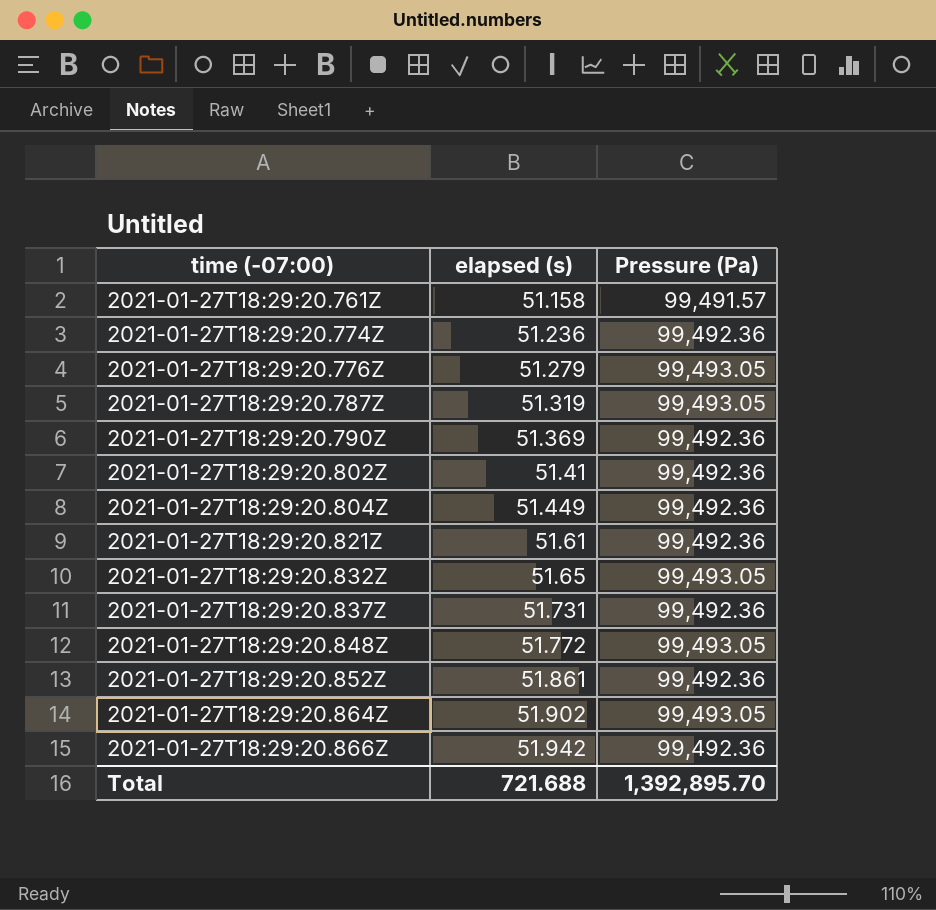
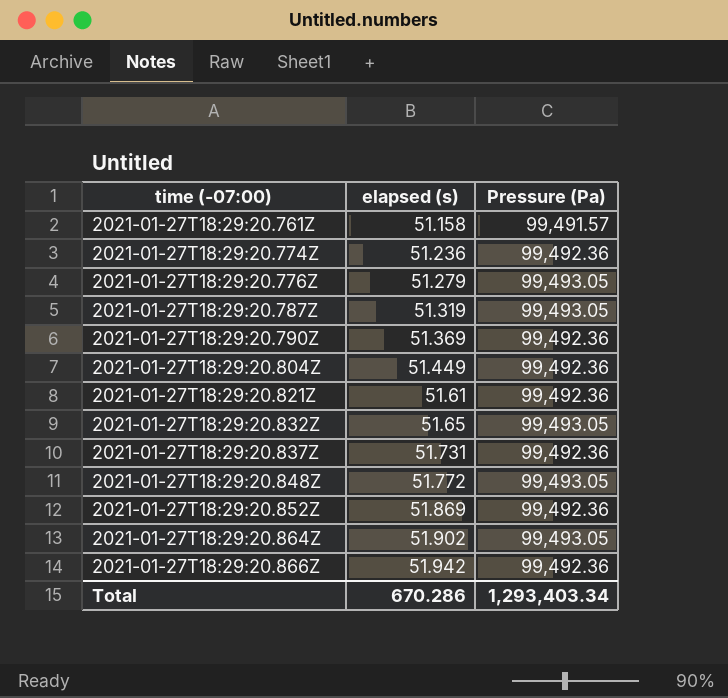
row 2021-01-27T18:29:20.802Z: 51.41 | 99,492.36 -> none
2021-01-27T18:29:20.852Z | elapsed (s): 51.861 -> 51.869
Total | elapsed (s): 721.688 -> 670.286
Total | Pressure (Pa): 1,392,895.70 -> 1,293,403.34

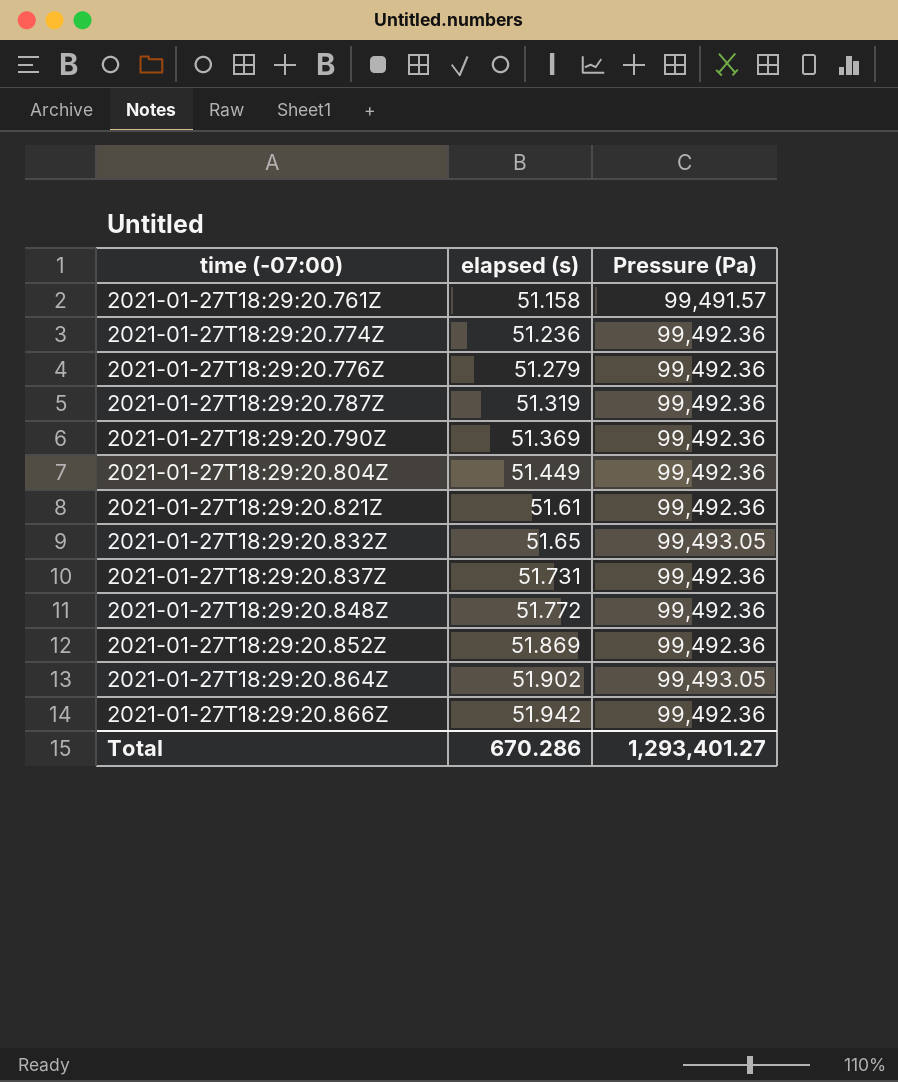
2021-01-27T18:29:20.776Z | Pressure (Pa): 99,493.05 -> 99,492.36
2021-01-27T18:29:20.787Z | Pressure (Pa): 99,493.05 -> 99,492.36
2021-01-27T18:29:20.848Z | Pressure (Pa): 99,493.05 -> 99,492.36
Total | Pressure (Pa): 1,293,403.34 -> 1,293,401.27

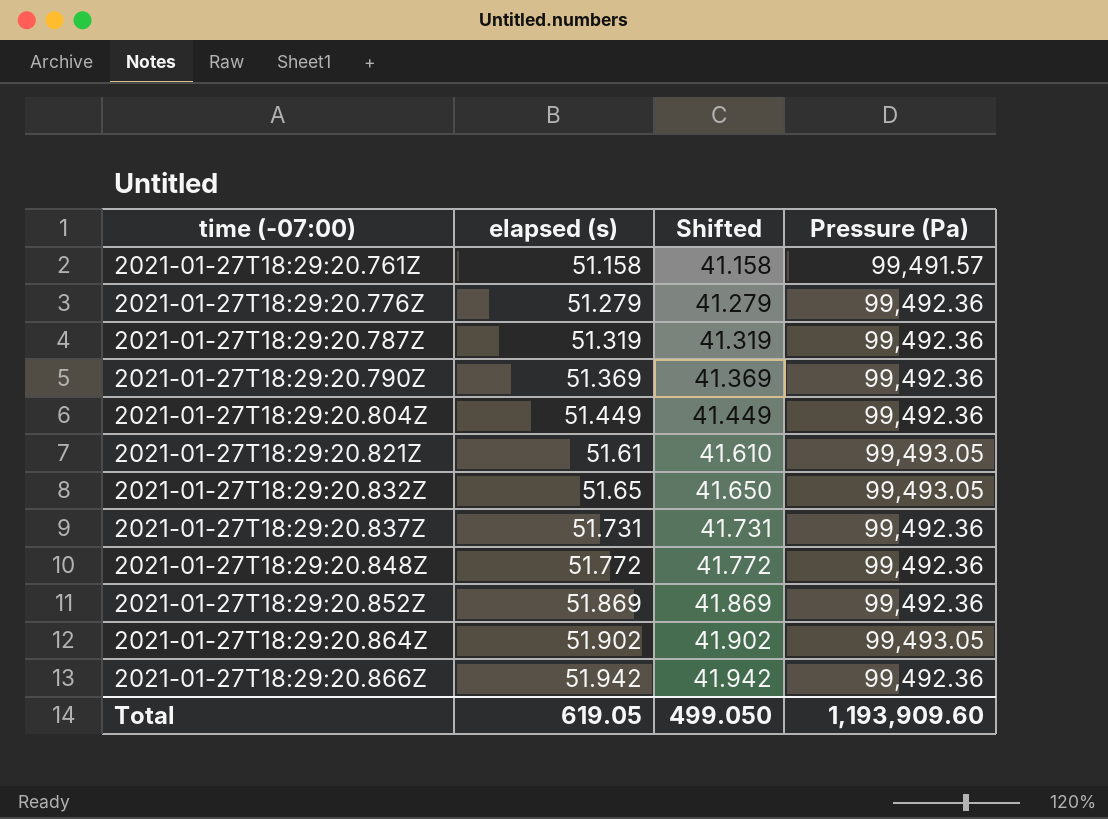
column Shifted | formula: none -> [elapsed (s)] - 10
row 2021-01-27T18:29:20.774Z: 51.236 | 99,492.36 -> none
2021-01-27T18:29:20.821Z | Pressure (Pa): 99,492.36 -> 99,493.05
Total | elapsed (s): 670.286 -> 619.05
Total | Pressure (Pa): 1,293,401.27 -> 1,193,909.60

